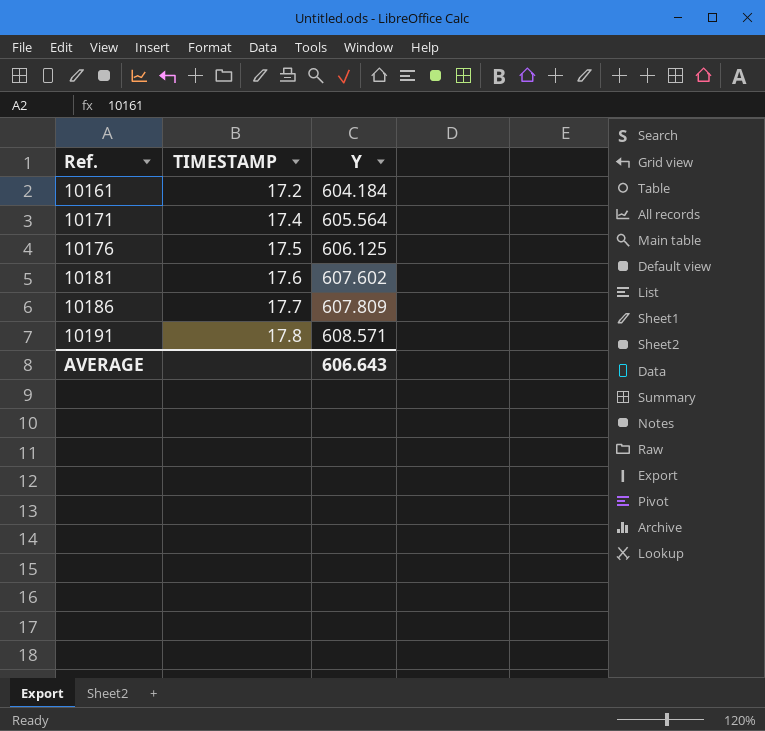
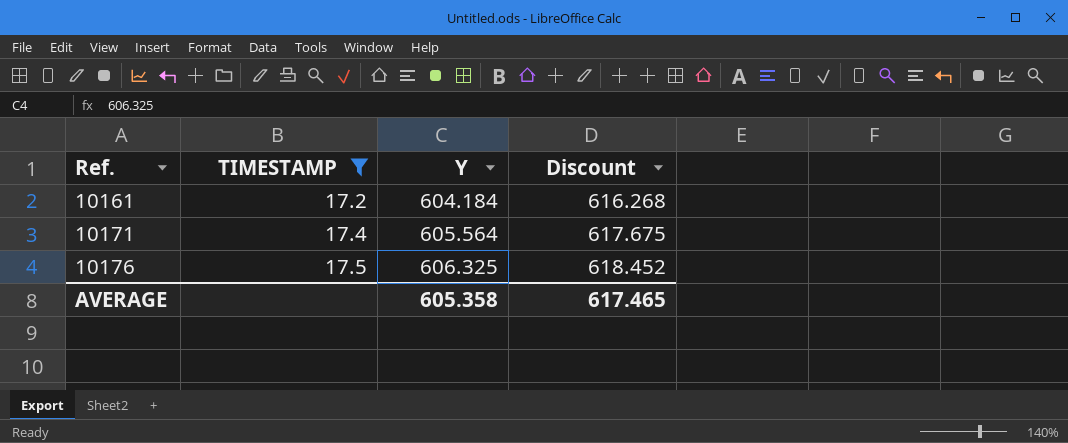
filter: none -> TIMESTAMP <= 17.5
column Discount | formula: none -> [Y] * 1.02
10176 | Y: 606.125 -> 606.325
AVERAGE | Y: 606.643 -> 605.358

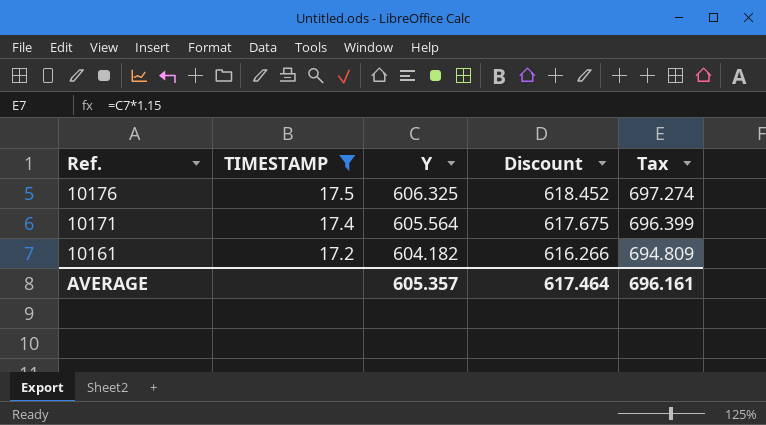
row order: Ref. ascending -> Ref. descending
column Tax | formula: none -> [Y] * 1.15
10161 | Y: 604.184 -> 604.182
10161 | Discount: 616.268 -> 616.266
AVERAGE | Y: 605.358 -> 605.357
AVERAGE | Discount: 617.465 -> 617.464

